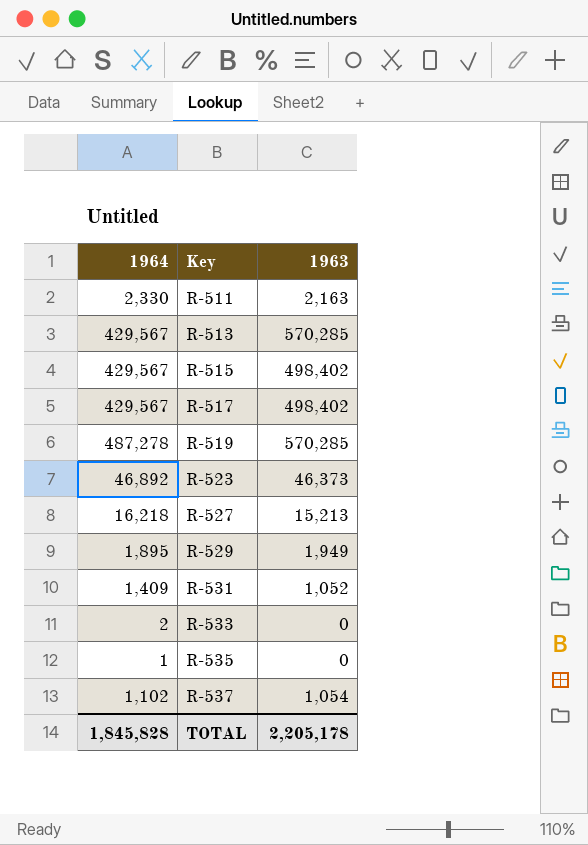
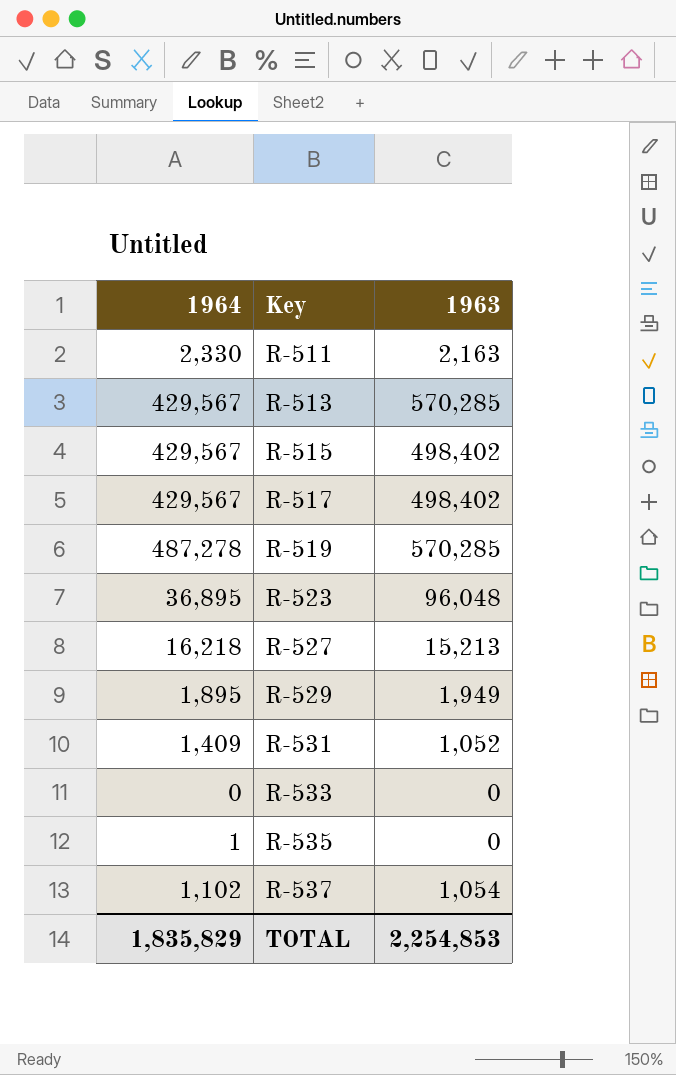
R-523 | 1964: 46,892 -> 36,895
R-523 | 1963: 46,373 -> 96,048
R-533 | 1964: 2 -> 0
TOTAL | 1964: 1,845,828 -> 1,835,829
TOTAL | 1963: 2,205,178 -> 2,254,853

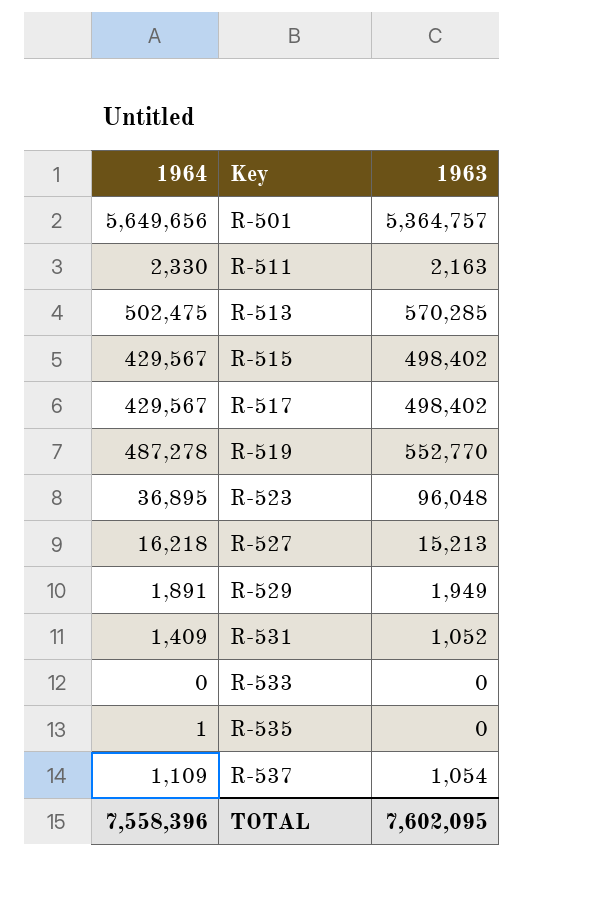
row R-501: none -> 5,649,656 | 5,364,757
R-513 | 1964: 429,567 -> 502,475
R-519 | 1963: 570,285 -> 552,770
R-529 | 1964: 1,895 -> 1,891
R-537 | 1964: 1,102 -> 1,109
TOTAL | 1964: 1,835,829 -> 7,558,396
TOTAL | 1963: 2,254,853 -> 7,602,095

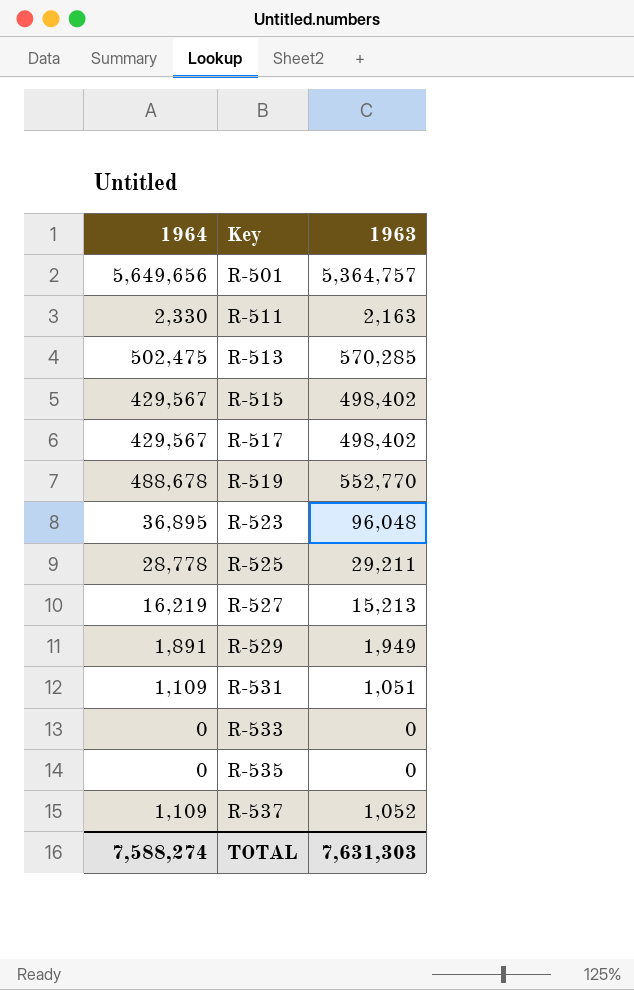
R-519 | 1964: 487,278 -> 488,678
row R-525: none -> 28,778 | 29,211
R-527 | 1964: 16,218 -> 16,219
R-531 | 1964: 1,409 -> 1,109
R-531 | 1963: 1,052 -> 1,051
R-535 | 1964: 1 -> 0
R-537 | 1963: 1,054 -> 1,052
TOTAL | 1964: 7,558,396 -> 7,588,274
TOTAL | 1963: 7,602,095 -> 7,631,303

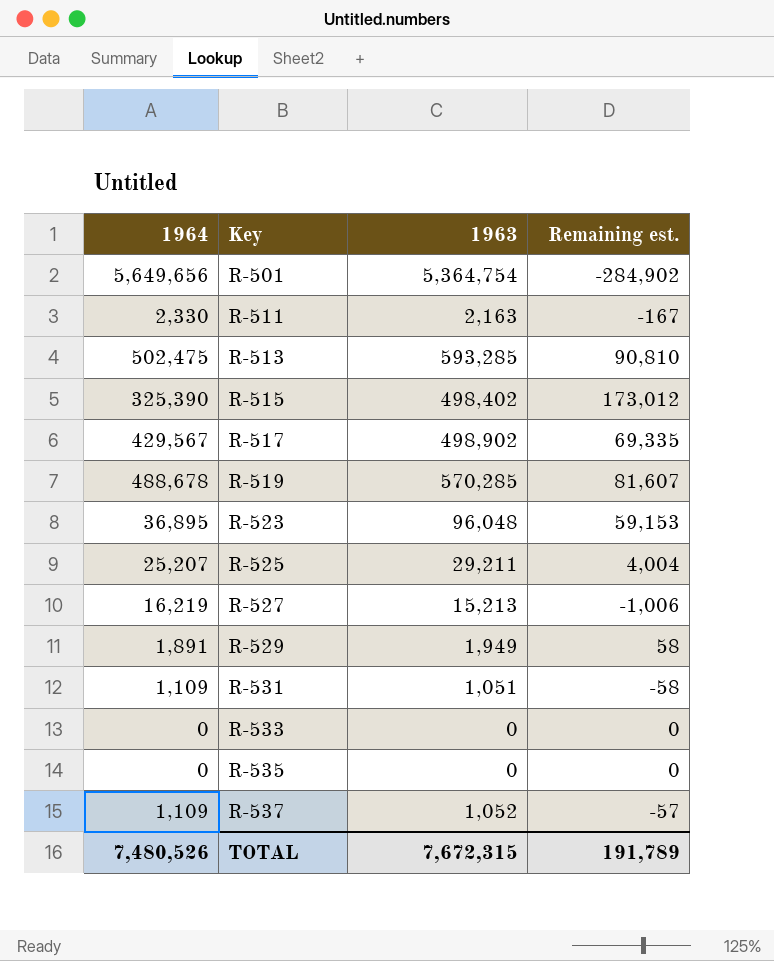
column Remaining est. | formula: none -> [1963] - [1964]
R-501 | 1963: 5,364,757 -> 5,364,754
R-513 | 1963: 570,285 -> 593,285
R-515 | 1964: 429,567 -> 325,390
R-517 | 1963: 498,402 -> 498,902
R-519 | 1963: 552,770 -> 570,285
R-525 | 1964: 28,778 -> 25,207
TOTAL | 1964: 7,588,274 -> 7,480,526
TOTAL | 1963: 7,631,303 -> 7,672,315

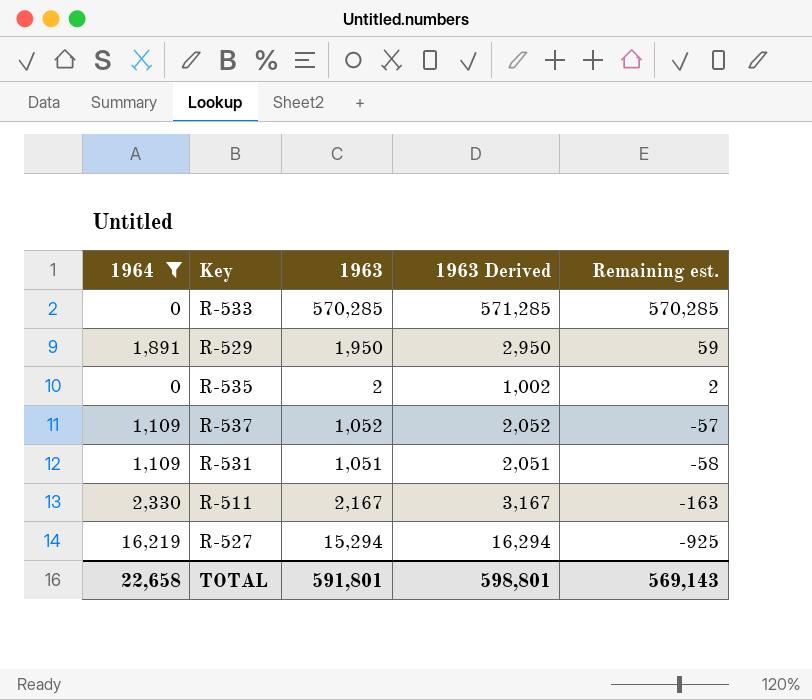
filter: none -> 1964 <= 16,219
row order: Key ascending -> Remaining est. descending
column 1963 Derived | formula: none -> [1963] + 1000
R-533 | 1963: 0 -> 570,285
R-533 | Remaining est.: 0 -> 570,285
R-529 | 1963: 1,949 -> 1,950
R-529 | Remaining est.: 58 -> 59
R-535 | 1963: 0 -> 2
R-535 | Remaining est.: 0 -> 2
R-511 | 1963: 2,163 -> 2,167
R-511 | Remaining est.: -167 -> -163
R-527 | 1963: 15,213 -> 15,294
R-527 | Remaining est.: -1,006 -> -925
TOTAL | 1964: 7,480,526 -> 22,658
TOTAL | 1963: 7,672,315 -> 591,801
TOTAL | Remaining est.: 191,789 -> 569,143

